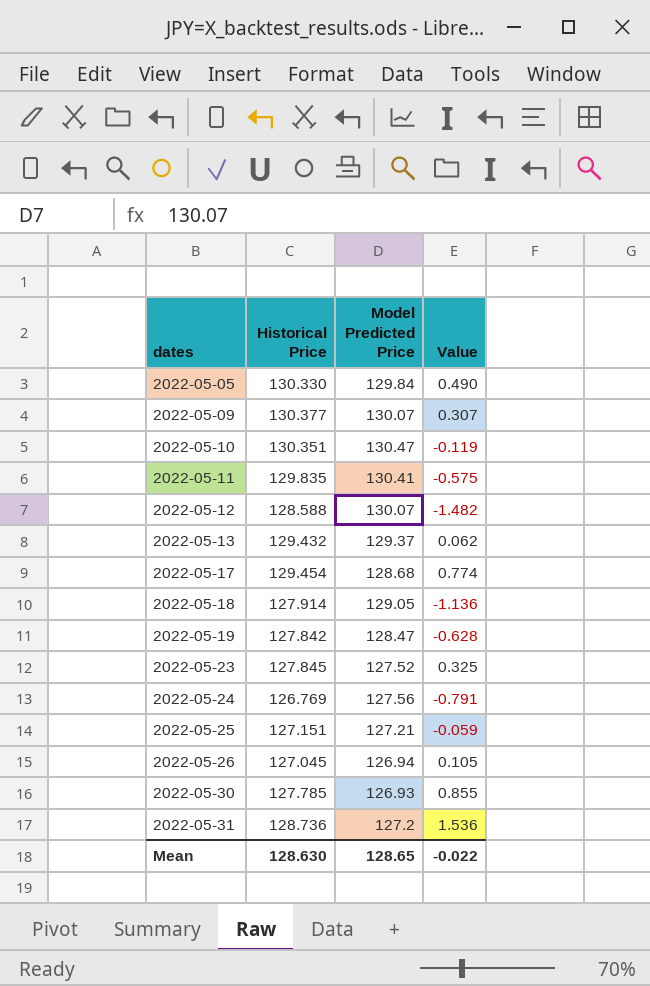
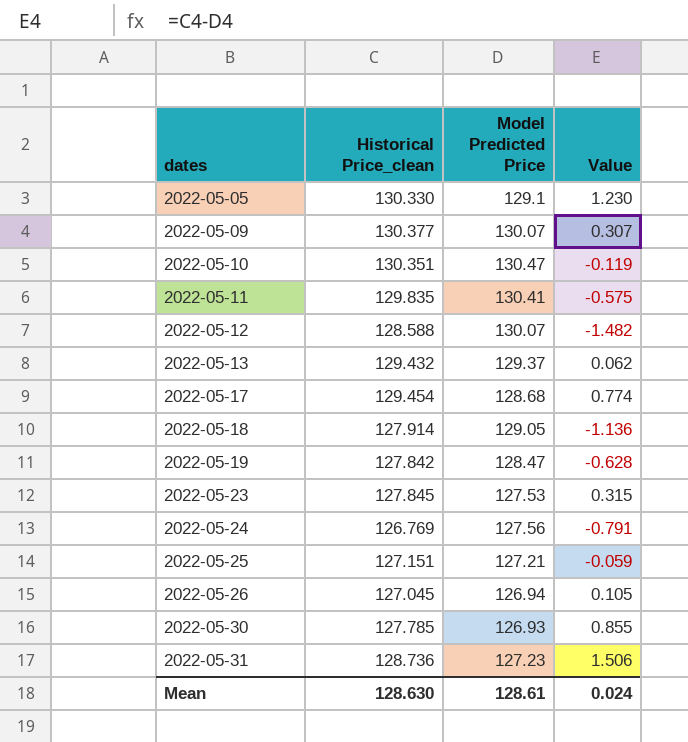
column name: Historical Price -> Historical Price_clean
2022-05-05 | Model Predicted Price: 129.84 -> 129.1
2022-05-05 | Value: 0.490 -> 1.230
2022-05-23 | Model Predicted Price: 127.52 -> 127.53
2022-05-23 | Value: 0.325 -> 0.315
2022-05-31 | Model Predicted Price: 127.2 -> 127.23
2022-05-31 | Value: 1.536 -> 1.506
Mean | Model Predicted Price: 128.65 -> 128.61
Mean | Value: -0.022 -> 0.024

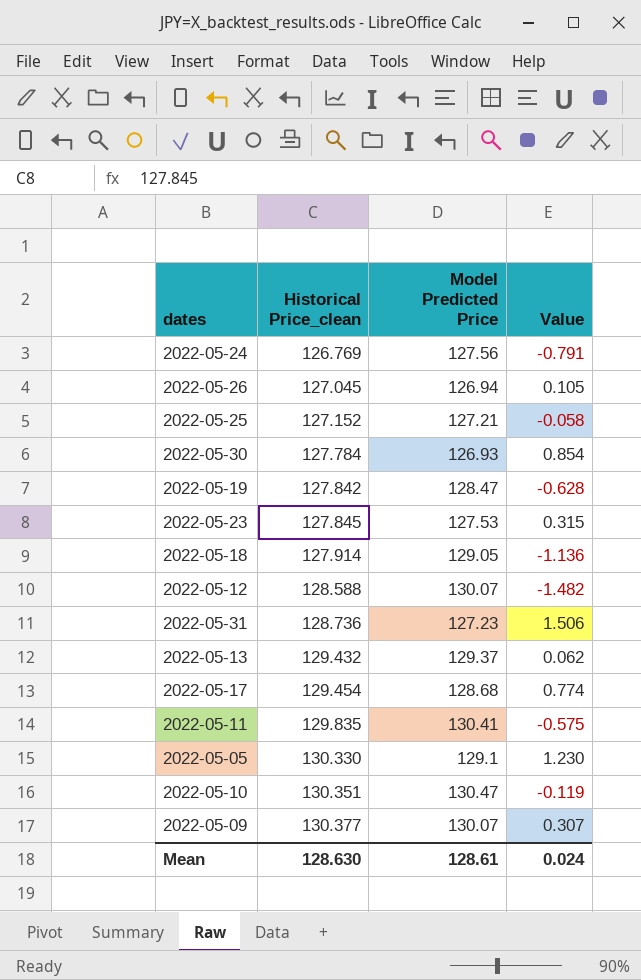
row order: dates ascending -> Historical Price_clean ascending
2022-05-25 | Historical Price_clean: 127.151 -> 127.152
2022-05-25 | Value: -0.059 -> -0.058
2022-05-30 | Historical Price_clean: 127.785 -> 127.784
2022-05-30 | Value: 0.855 -> 0.854

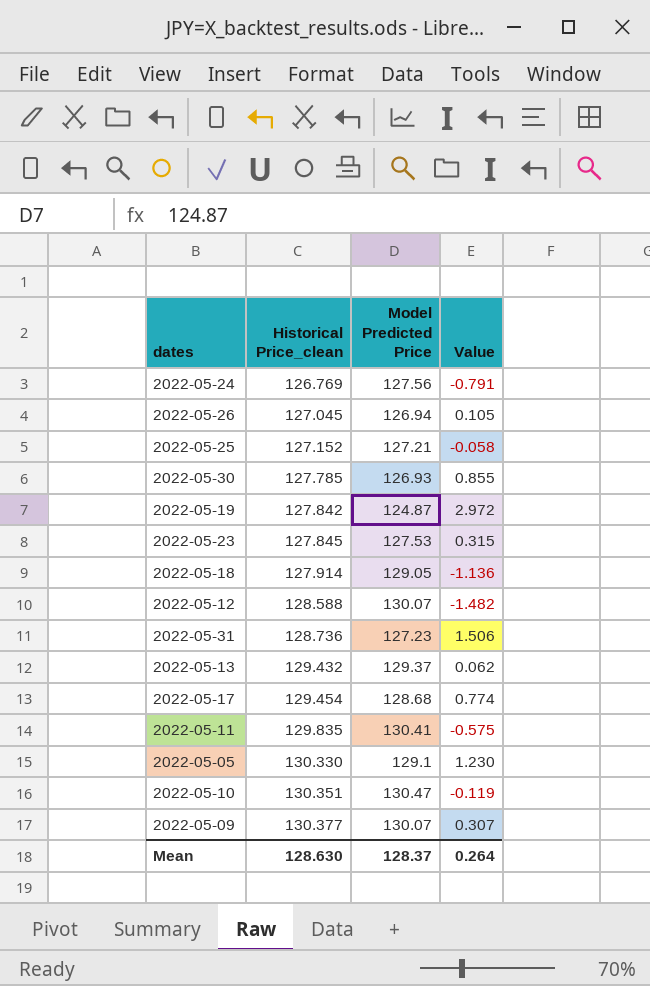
2022-05-30 | Historical Price_clean: 127.784 -> 127.785
2022-05-30 | Value: 0.854 -> 0.855
2022-05-19 | Model Predicted Price: 128.47 -> 124.87
2022-05-19 | Value: -0.628 -> 2.972
Mean | Model Predicted Price: 128.61 -> 128.37
Mean | Value: 0.024 -> 0.264

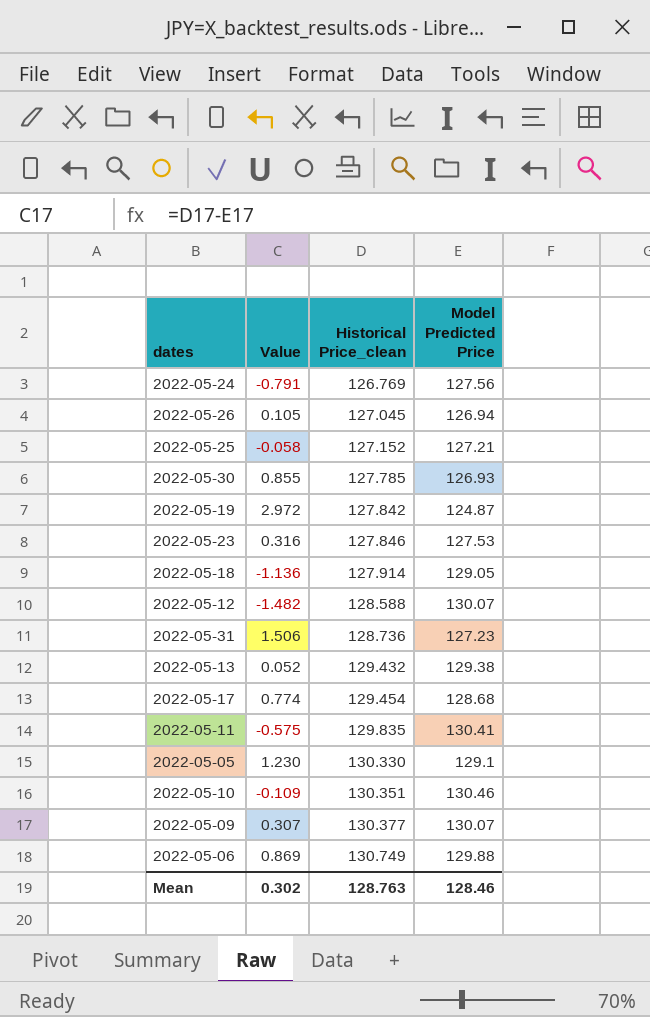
column Value | position: 4 -> 2
2022-05-23 | Value: 0.315 -> 0.316
2022-05-23 | Historical Price_clean: 127.845 -> 127.846
2022-05-13 | Value: 0.062 -> 0.052
2022-05-13 | Model Predicted Price: 129.37 -> 129.38
2022-05-10 | Value: -0.119 -> -0.109
2022-05-10 | Model Predicted Price: 130.47 -> 130.46
row 2022-05-06: none -> 0.869 | 130.749 | 129.88
Mean | Value: 0.264 -> 0.302
Mean | Historical Price_clean: 128.630 -> 128.763
Mean | Model Predicted Price: 128.37 -> 128.46

